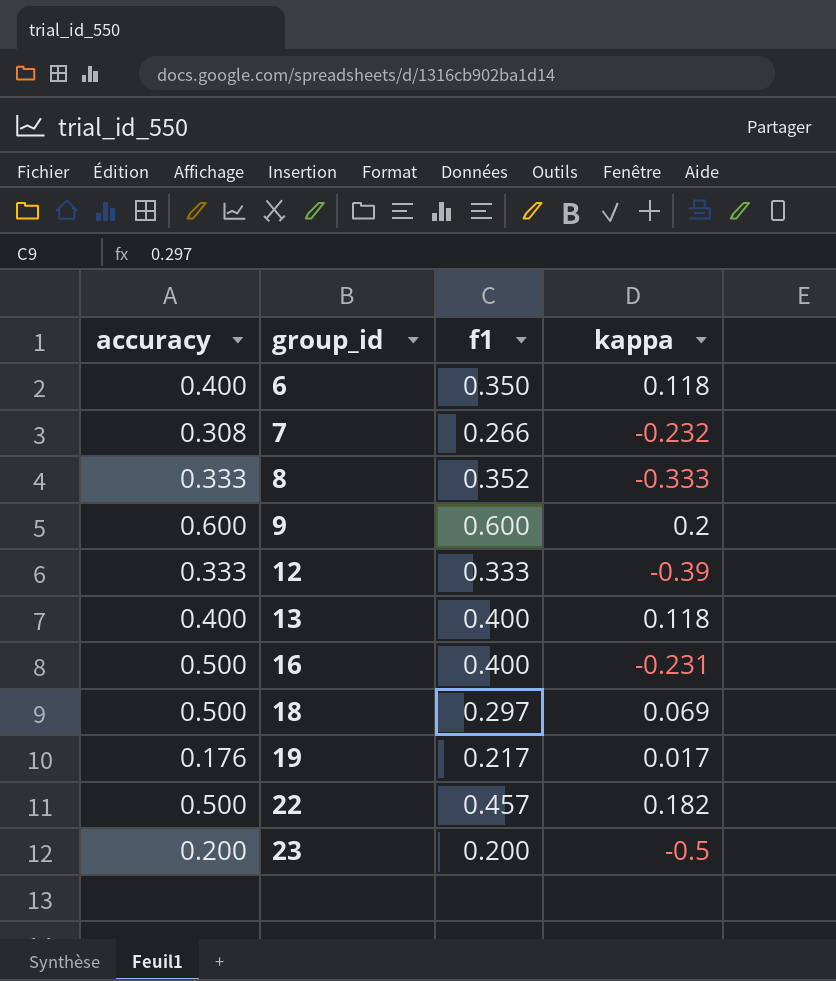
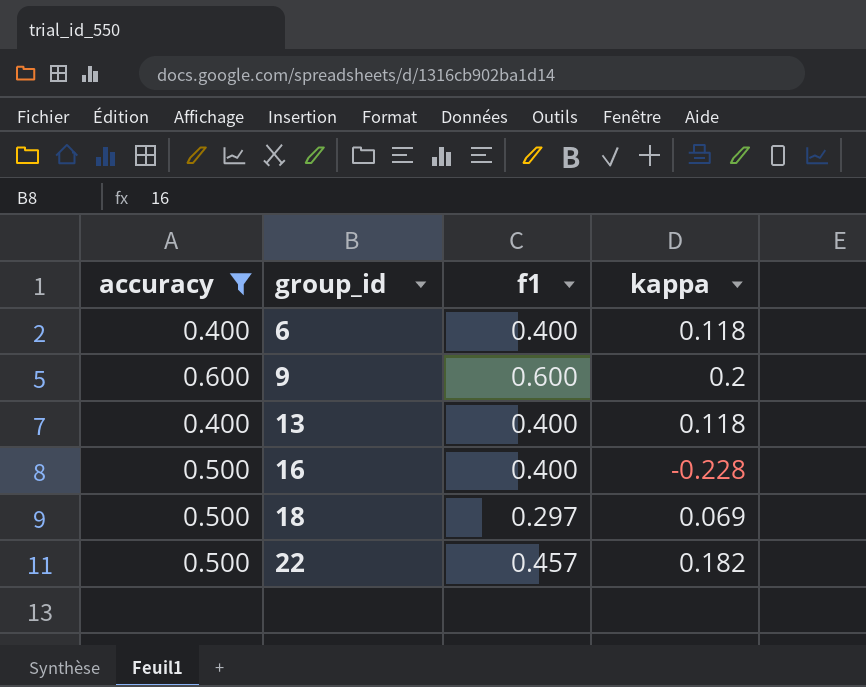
filter: none -> accuracy >= 0.400
6 | f1: 0.350 -> 0.400
16 | kappa: -0.231 -> -0.228

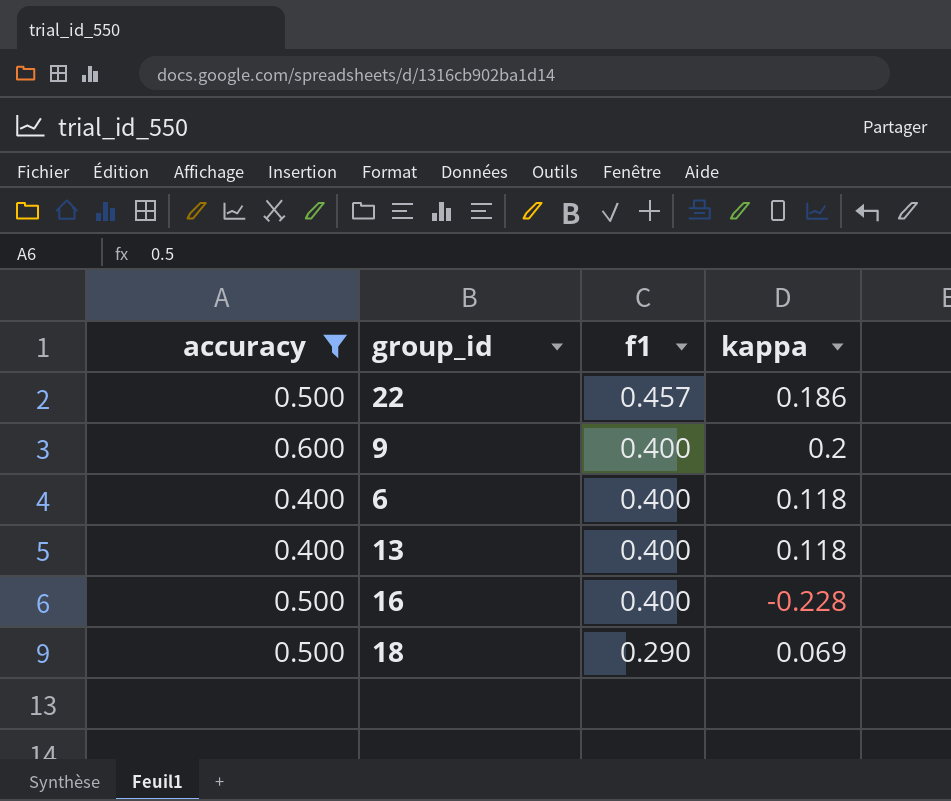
row order: group_id ascending -> f1 descending
22 | kappa: 0.182 -> 0.186
9 | f1: 0.600 -> 0.400
18 | f1: 0.297 -> 0.290

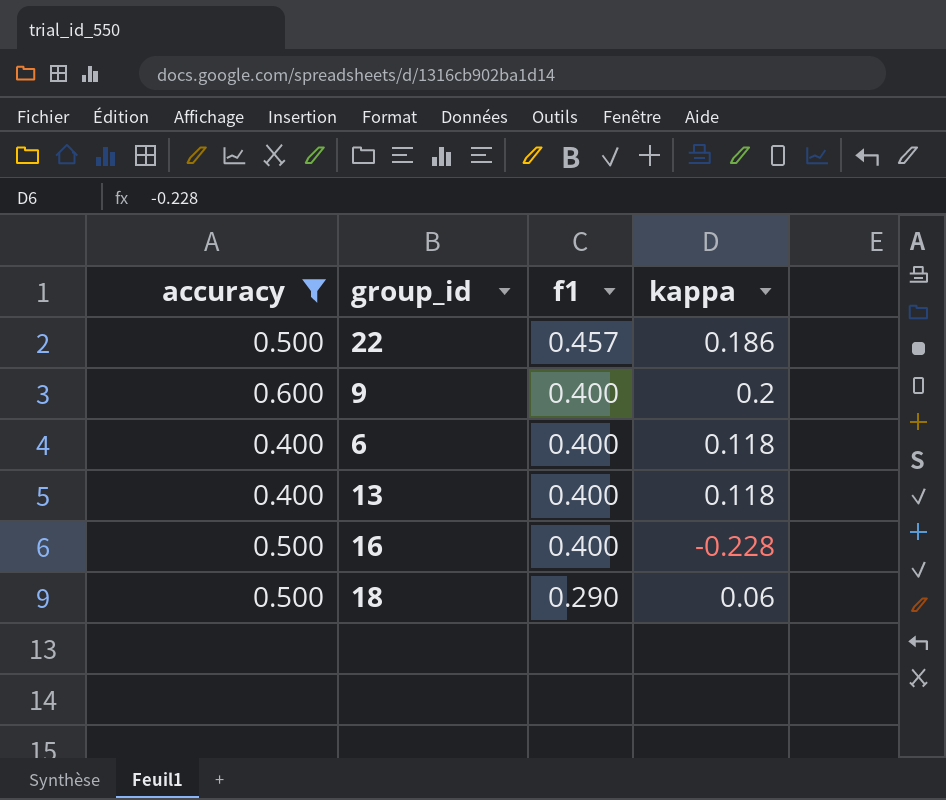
18 | kappa: 0.069 -> 0.06

